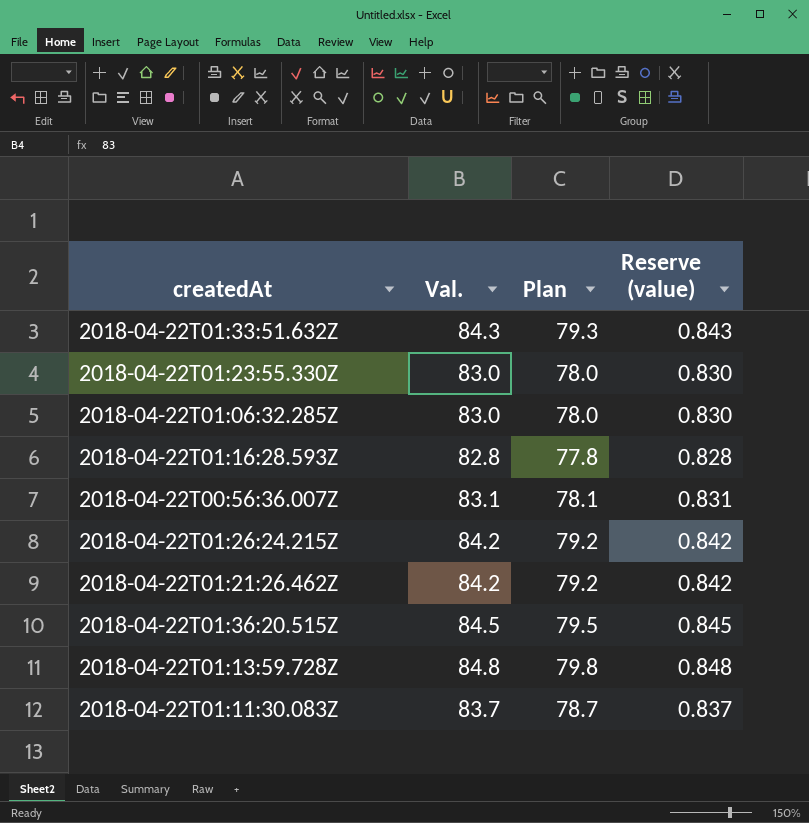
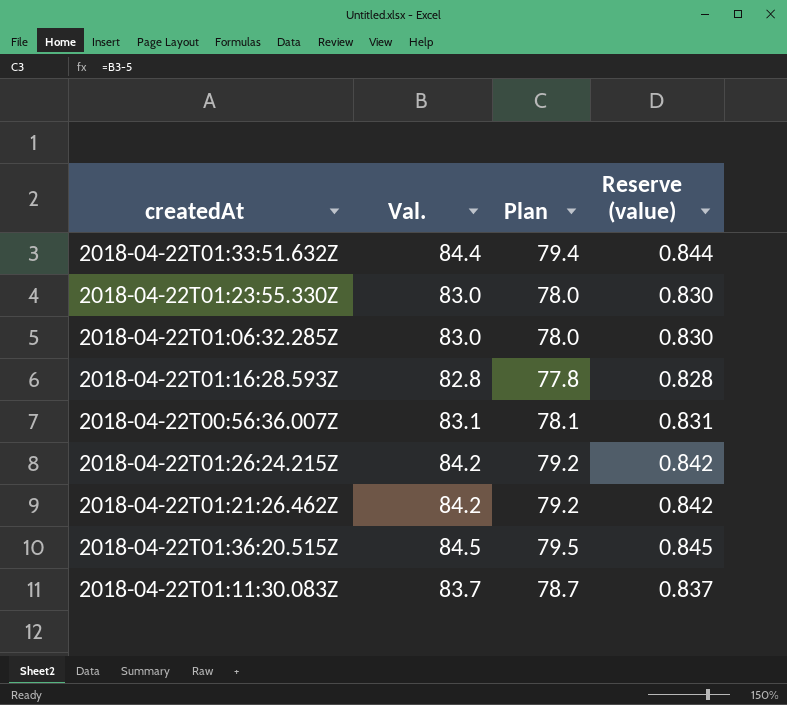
row 2018-04-22T01:13:59.728Z: 84.8 | 79.8 | 0.848 -> none
2018-04-22T01:33:51.632Z | Val.: 84.3 -> 84.4
2018-04-22T01:33:51.632Z | Plan: 79.3 -> 79.4
2018-04-22T01:33:51.632Z | Reserve (value): 0.843 -> 0.844

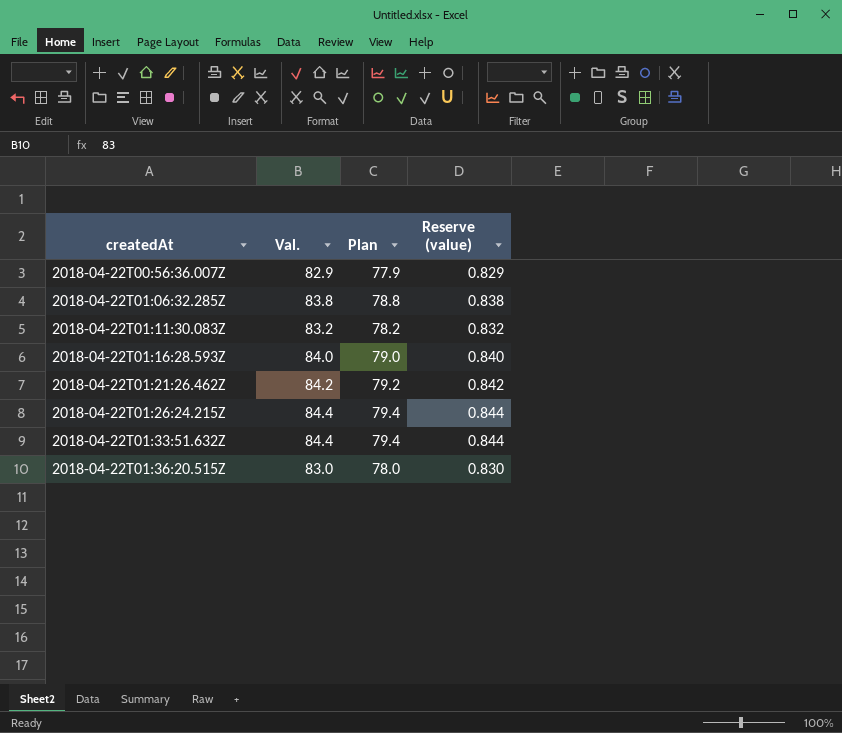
row order: none -> createdAt ascending
row 2018-04-22T01:23:55.330Z: 83.0 | 78.0 | 0.830 -> none
2018-04-22T00:56:36.007Z | Val.: 83.1 -> 82.9
2018-04-22T00:56:36.007Z | Plan: 78.1 -> 77.9
2018-04-22T00:56:36.007Z | Reserve (value): 0.831 -> 0.829
2018-04-22T01:06:32.285Z | Val.: 83.0 -> 83.8
2018-04-22T01:06:32.285Z | Plan: 78.0 -> 78.8
2018-04-22T01:06:32.285Z | Reserve (value): 0.830 -> 0.838
2018-04-22T01:11:30.083Z | Val.: 83.7 -> 83.2
2018-04-22T01:11:30.083Z | Plan: 78.7 -> 78.2
2018-04-22T01:11:30.083Z | Reserve (value): 0.837 -> 0.832
2018-04-22T01:16:28.593Z | Val.: 82.8 -> 84.0
2018-04-22T01:16:28.593Z | Plan: 77.8 -> 79.0
2018-04-22T01:16:28.593Z | Reserve (value): 0.828 -> 0.840
2018-04-22T01:26:24.215Z | Val.: 84.2 -> 84.4
2018-04-22T01:26:24.215Z | Plan: 79.2 -> 79.4
2018-04-22T01:26:24.215Z | Reserve (value): 0.842 -> 0.844
2018-04-22T01:36:20.515Z | Val.: 84.5 -> 83.0
2018-04-22T01:36:20.515Z | Plan: 79.5 -> 78.0
2018-04-22T01:36:20.515Z | Reserve (value): 0.845 -> 0.830

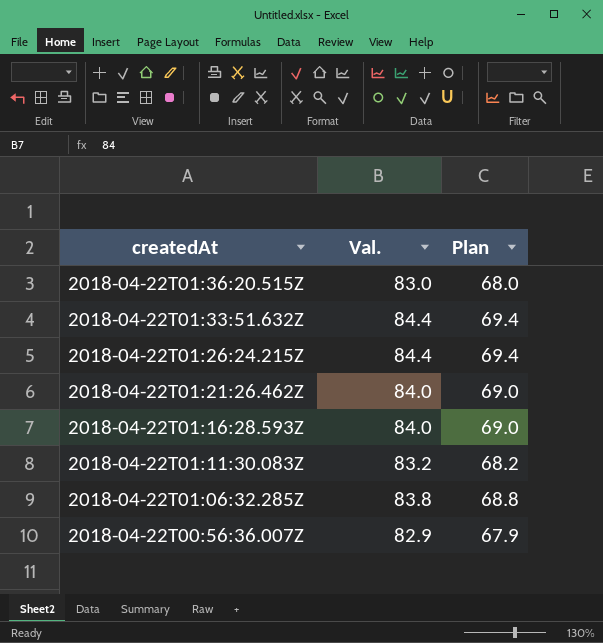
row order: createdAt ascending -> createdAt descending
column Reserve (value) | formula: [Val.] * 0.01 -> none
column Plan | formula: [Val.] - 5 -> [Val.] - 15
2018-04-22T01:21:26.462Z | Val.: 84.2 -> 84.0

